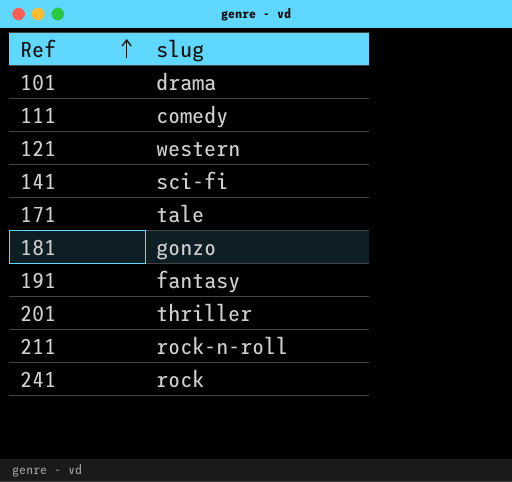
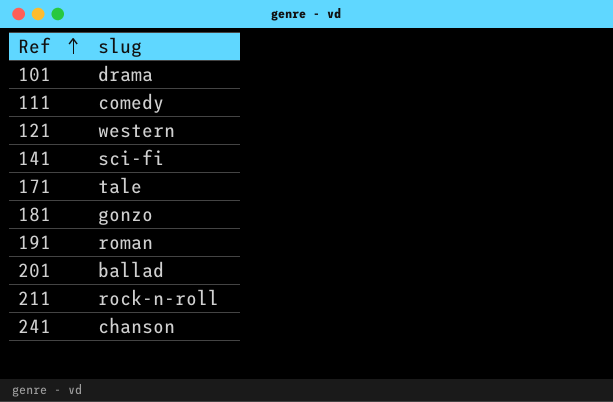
191 | slug: fantasy -> roman
201 | slug: thriller -> ballad
241 | slug: rock -> chanson

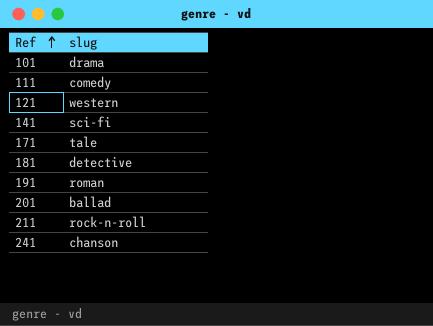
181 | slug: gonzo -> detective

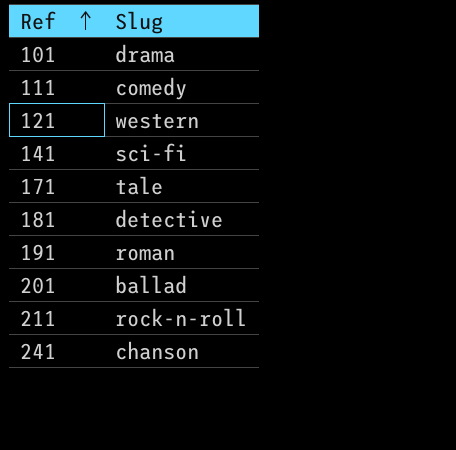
column name: slug -> Slug

